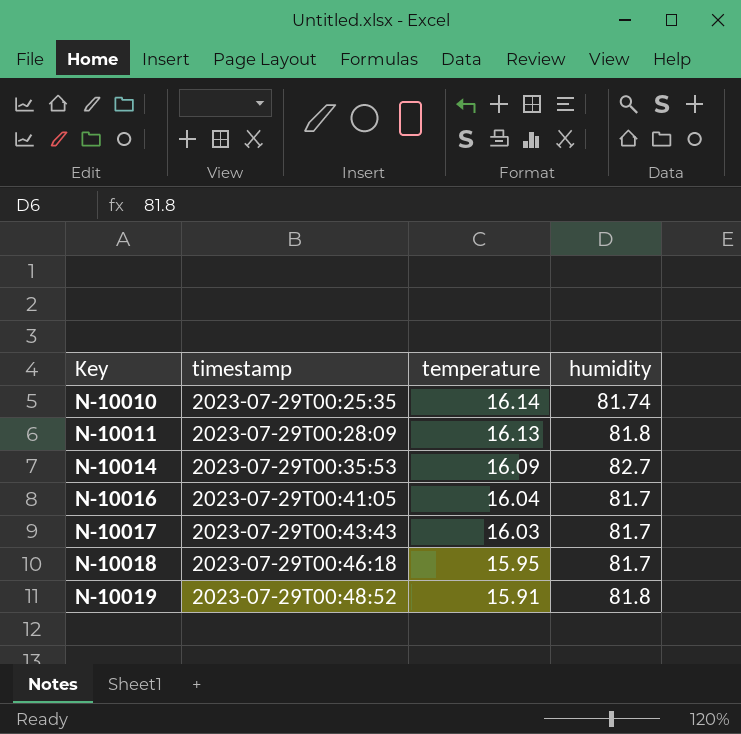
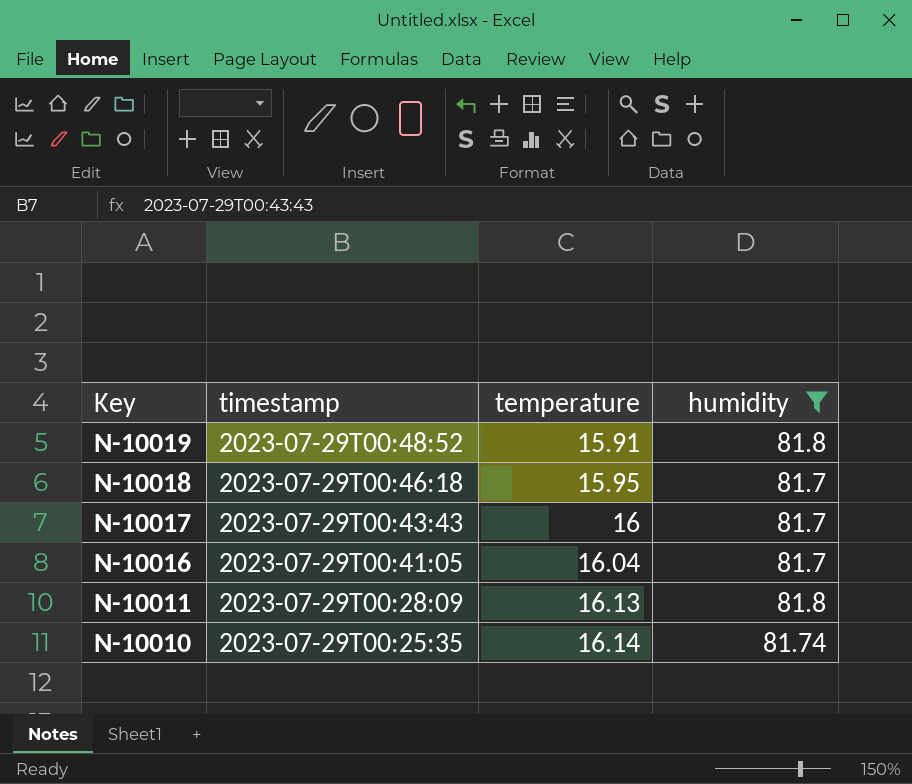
filter: none -> humidity != 82.7
row order: Key ascending -> Key descending
N-10017 | temperature: 16.03 -> 16

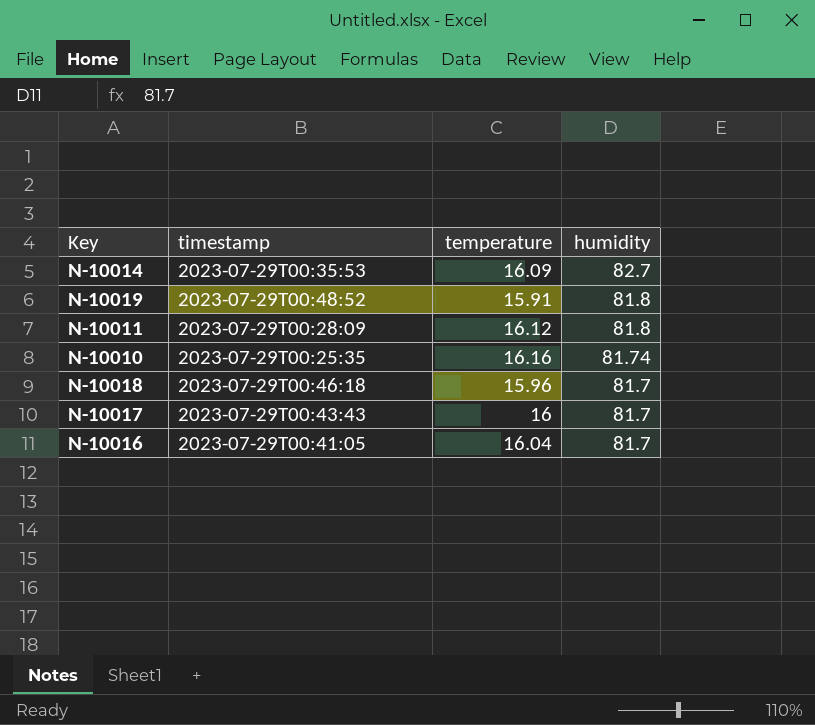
filter: humidity != 82.7 -> none
row order: Key descending -> humidity descending
N-10011 | temperature: 16.13 -> 16.12
N-10010 | temperature: 16.14 -> 16.16
N-10018 | temperature: 15.95 -> 15.96

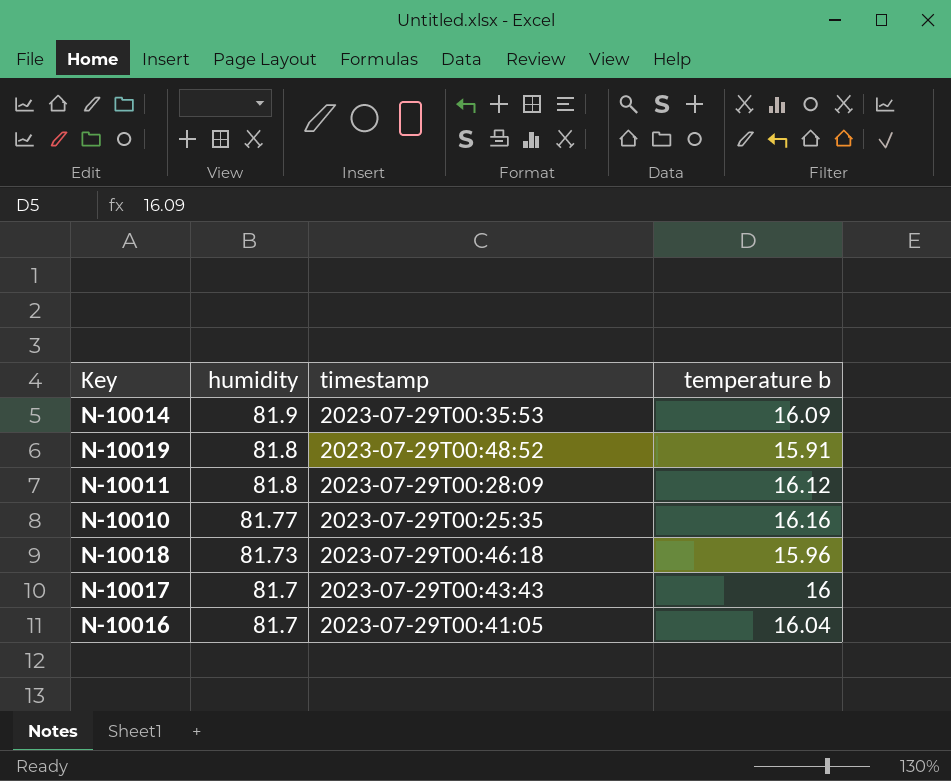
column humidity | position: 4 -> 2
column name: temperature -> temperature b
N-10014 | humidity: 82.7 -> 81.9
N-10010 | humidity: 81.74 -> 81.77
N-10018 | humidity: 81.7 -> 81.73

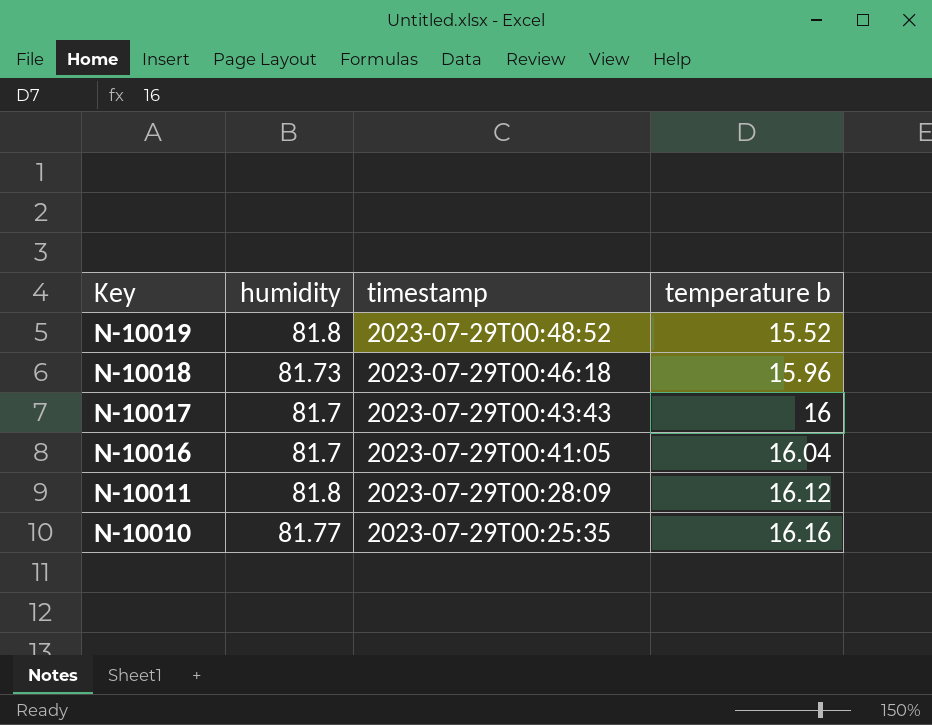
row order: humidity descending -> Key descending
row N-10014: 81.9 | 2023-07-29T00:35:53 | 16.09 -> none
N-10019 | temperature b: 15.91 -> 15.52

